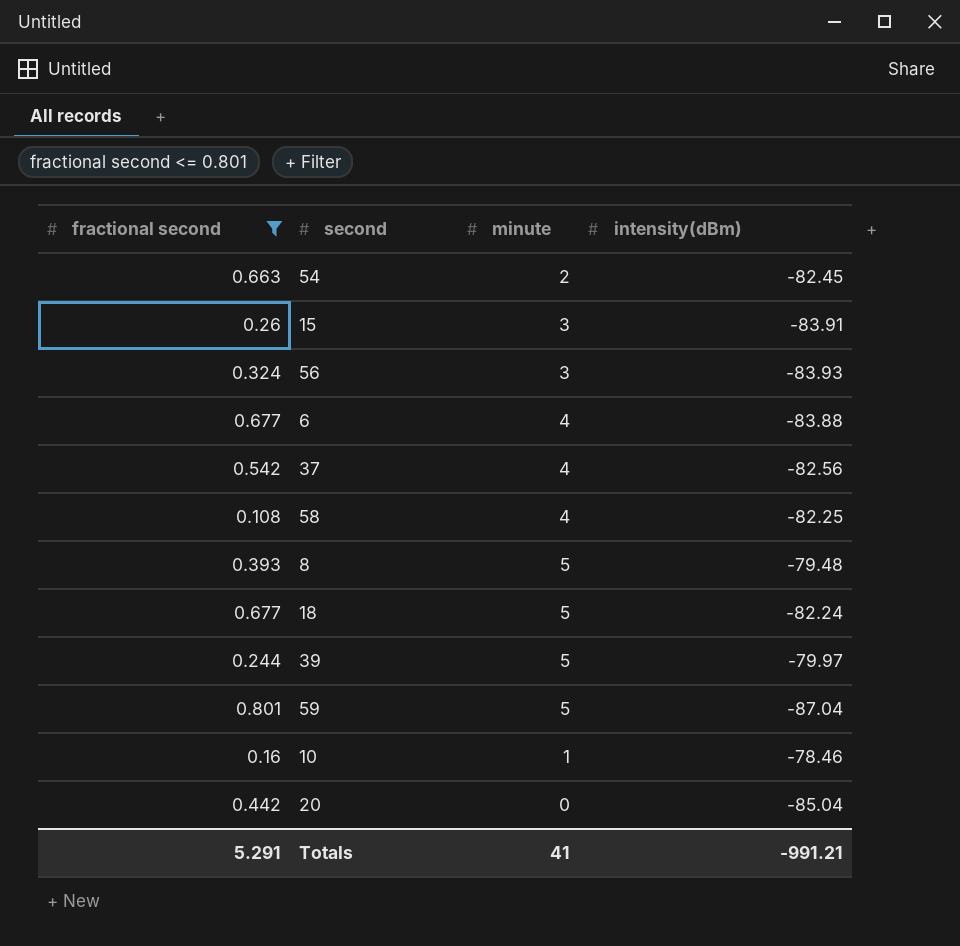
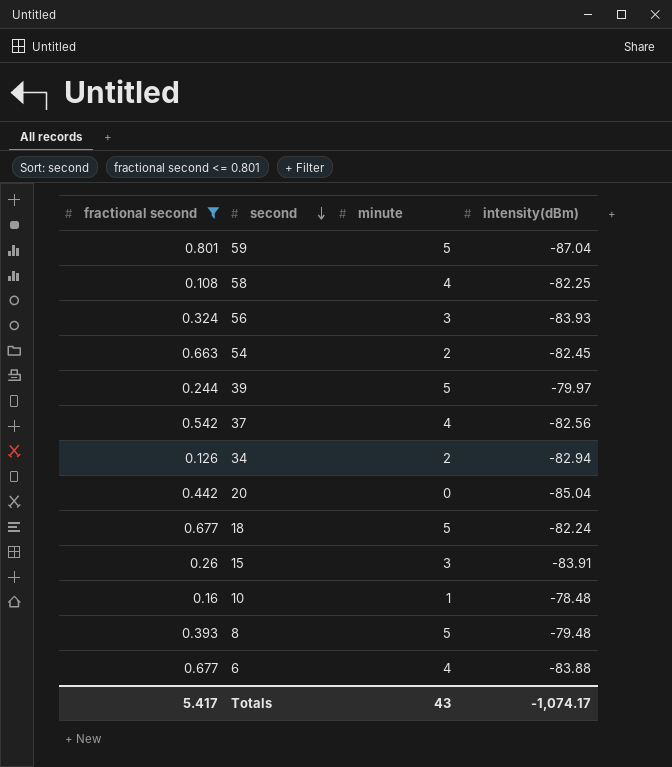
row order: none -> second descending
row 34: none -> 0.126 | 2 | -82.94
10 | intensity(dBm): -78.46 -> -78.48
Totals | fractional second: 5.291 -> 5.417
Totals | minute: 41 -> 43
Totals | intensity(dBm): -991.21 -> -1,074.17

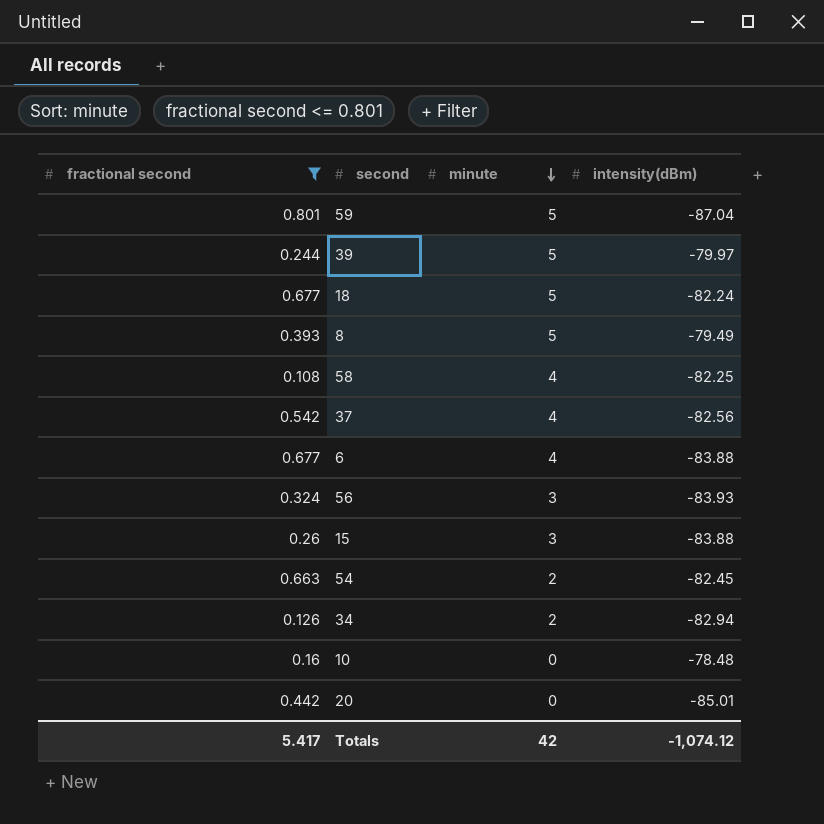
row order: second descending -> minute descending
8 | intensity(dBm): -79.48 -> -79.49
15 | intensity(dBm): -83.91 -> -83.88
10 | minute: 1 -> 0
20 | intensity(dBm): -85.04 -> -85.01
Totals | minute: 43 -> 42
Totals | intensity(dBm): -1,074.17 -> -1,074.12

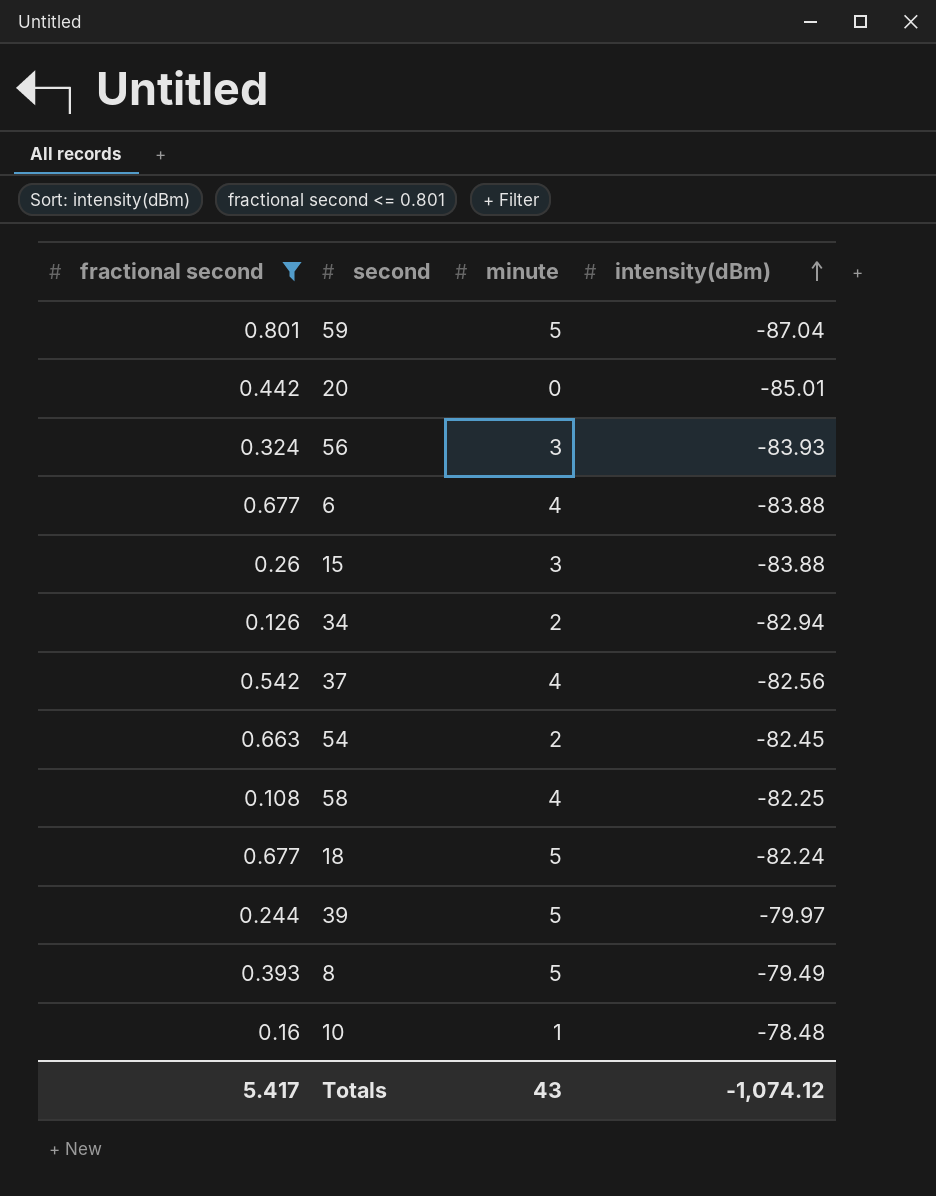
row order: minute descending -> intensity(dBm) ascending
10 | minute: 0 -> 1
Totals | minute: 42 -> 43

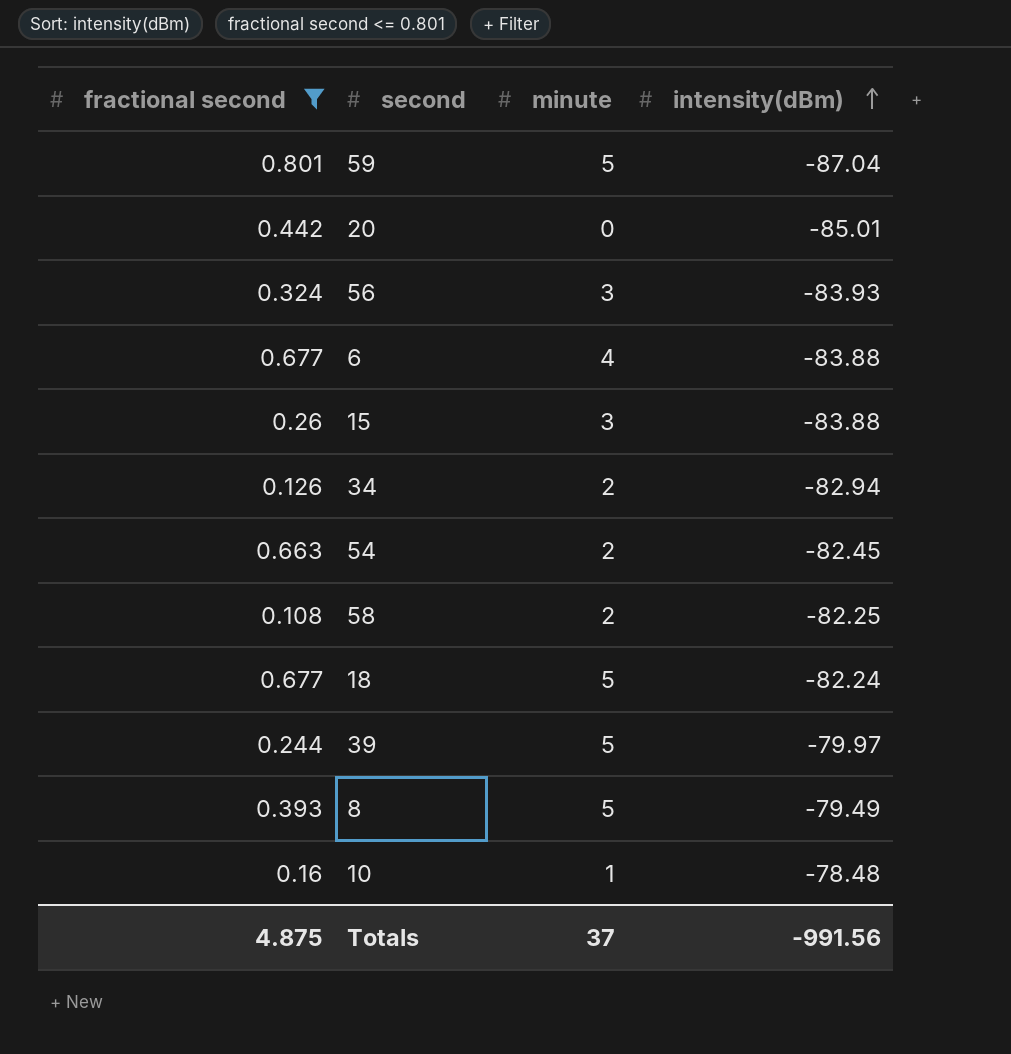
row 37: 0.542 | 4 | -82.56 -> none
58 | minute: 4 -> 2
Totals | fractional second: 5.417 -> 4.875
Totals | minute: 43 -> 37
Totals | intensity(dBm): -1,074.12 -> -991.56

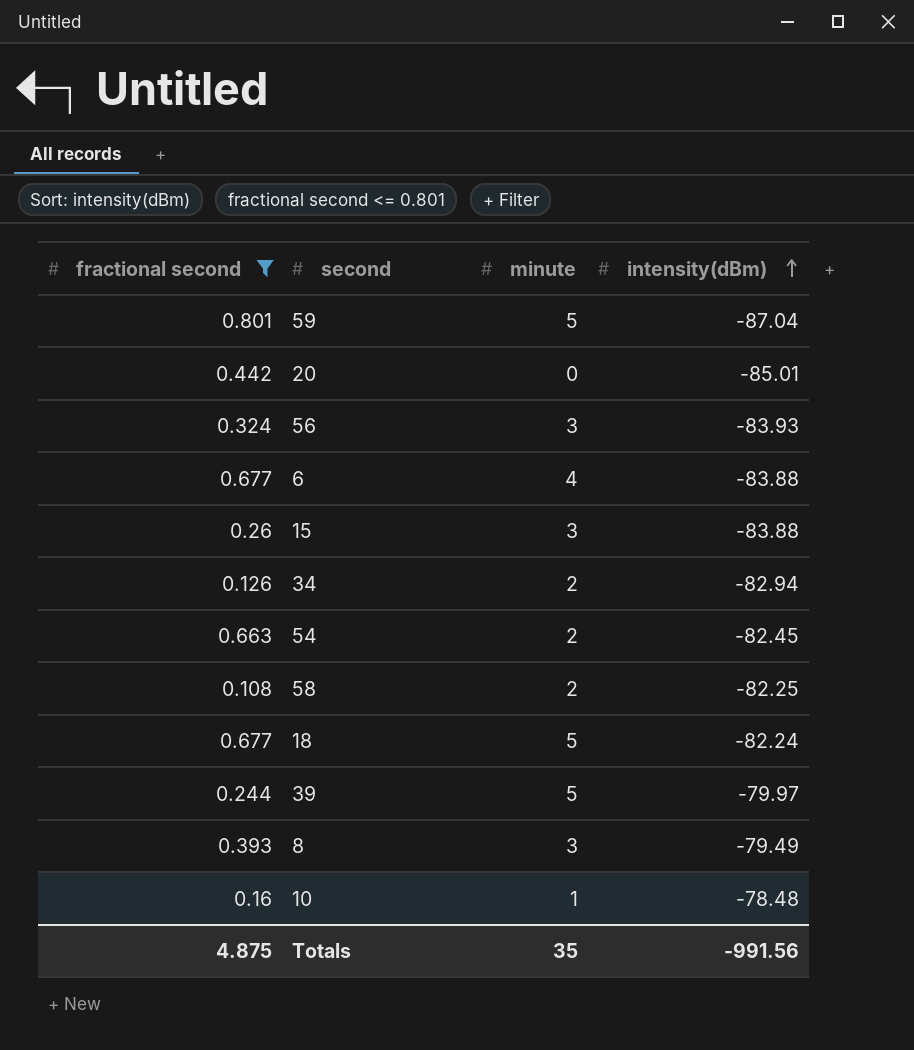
8 | minute: 5 -> 3
Totals | minute: 37 -> 35

